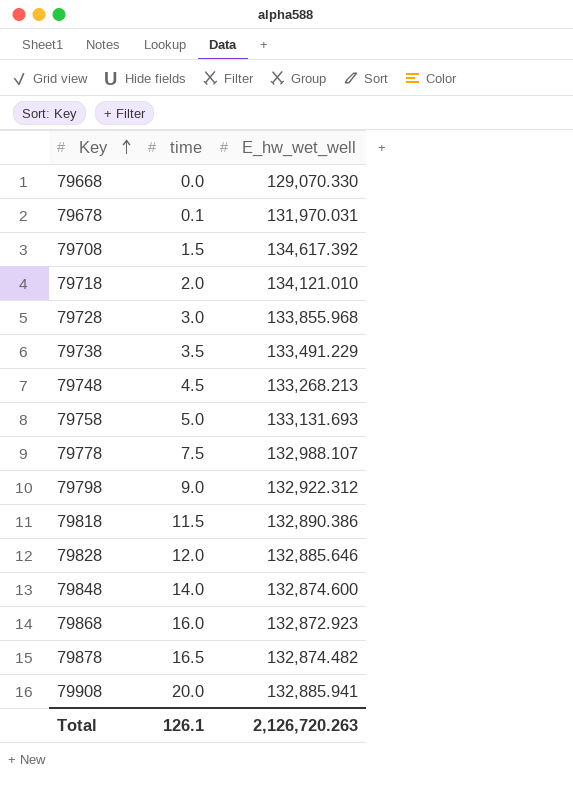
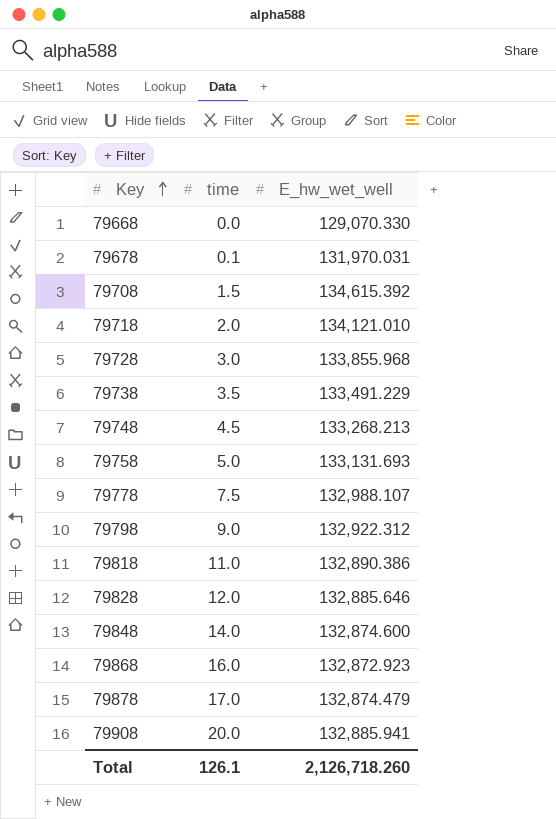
79708 | E_hw_wet_well: 134,617.392 -> 134,615.392
79818 | time: 11.5 -> 11.0
79878 | time: 16.5 -> 17.0
79878 | E_hw_wet_well: 132,874.482 -> 132,874.479
Total | E_hw_wet_well: 2,126,720.263 -> 2,126,718.260

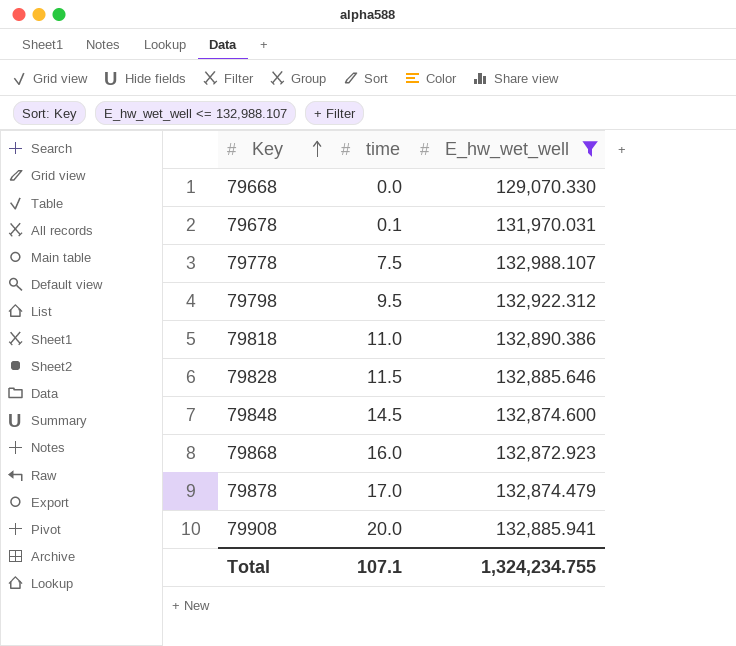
filter: none -> E_hw_wet_well <= 132,988.107
79798 | time: 9.0 -> 9.5
79828 | time: 12.0 -> 11.5
79848 | time: 14.0 -> 14.5
Total | time: 126.1 -> 107.1
Total | E_hw_wet_well: 2,126,718.260 -> 1,324,234.755

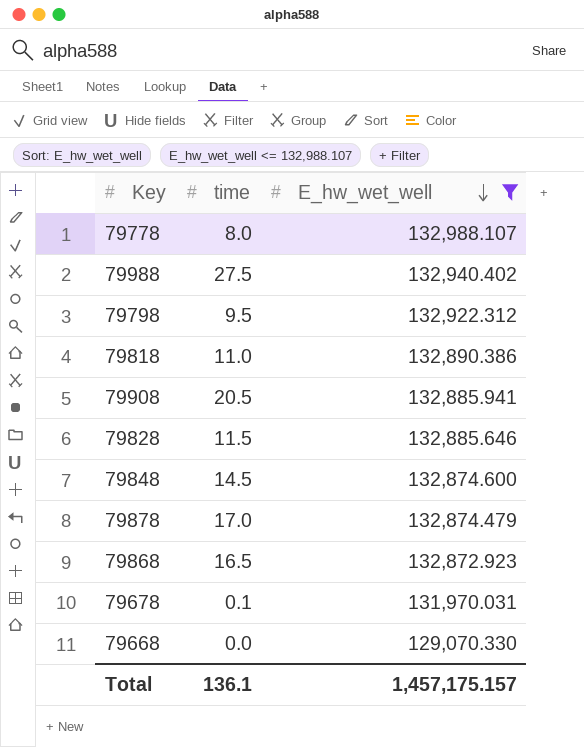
row order: Key ascending -> E_hw_wet_well descending
79778 | time: 7.5 -> 8.0
row 79988: none -> 27.5 | 132,940.402
79908 | time: 20.0 -> 20.5
79868 | time: 16.0 -> 16.5
Total | time: 107.1 -> 136.1
Total | E_hw_wet_well: 1,324,234.755 -> 1,457,175.157

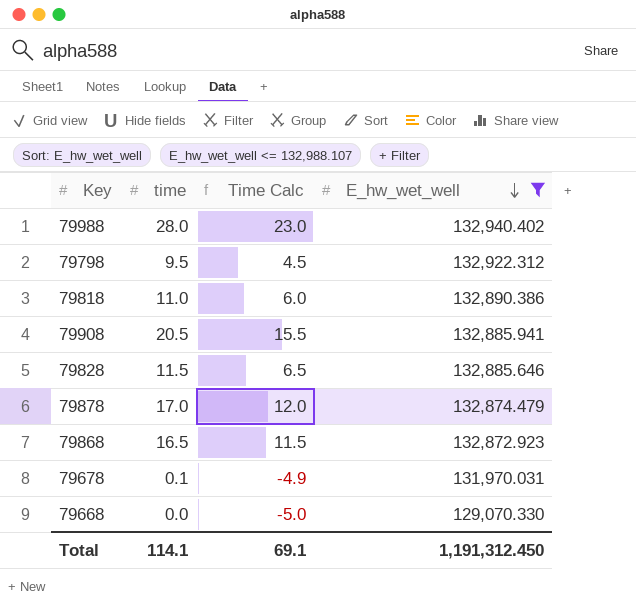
column Time Calc | formula: none -> [time] - 5
row 79778: 8.0 | 132,988.107 -> none
row 79848: 14.5 | 132,874.600 -> none
79988 | time: 27.5 -> 28.0
Total | time: 136.1 -> 114.1
Total | E_hw_wet_well: 1,457,175.157 -> 1,191,312.450

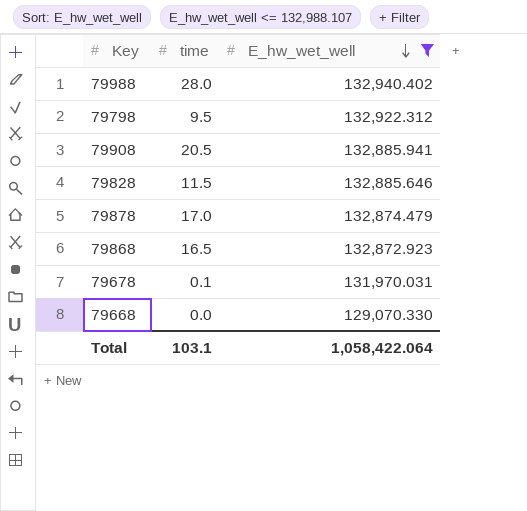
column Time Calc | formula: [time] - 5 -> none
row 79818: 11.0 | 6.0 | 132,890.386 -> none
Total | time: 114.1 -> 103.1
Total | E_hw_wet_well: 1,191,312.450 -> 1,058,422.064

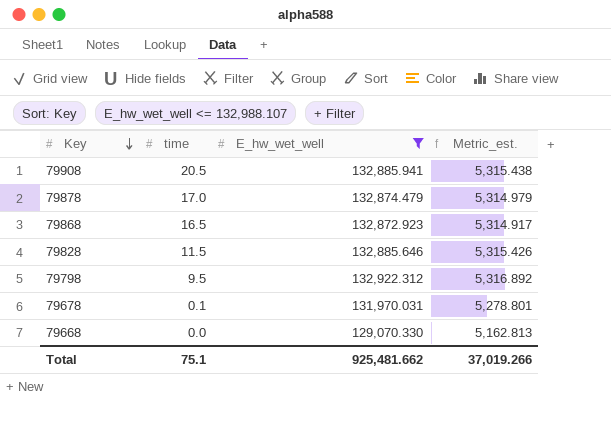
row order: E_hw_wet_well descending -> Key descending
column Metric_est. | formula: none -> [E_hw_wet_well] * 0.04
row 79988: 28.0 | 132,940.402 -> none
Total | time: 103.1 -> 75.1
Total | E_hw_wet_well: 1,058,422.064 -> 925,481.662

